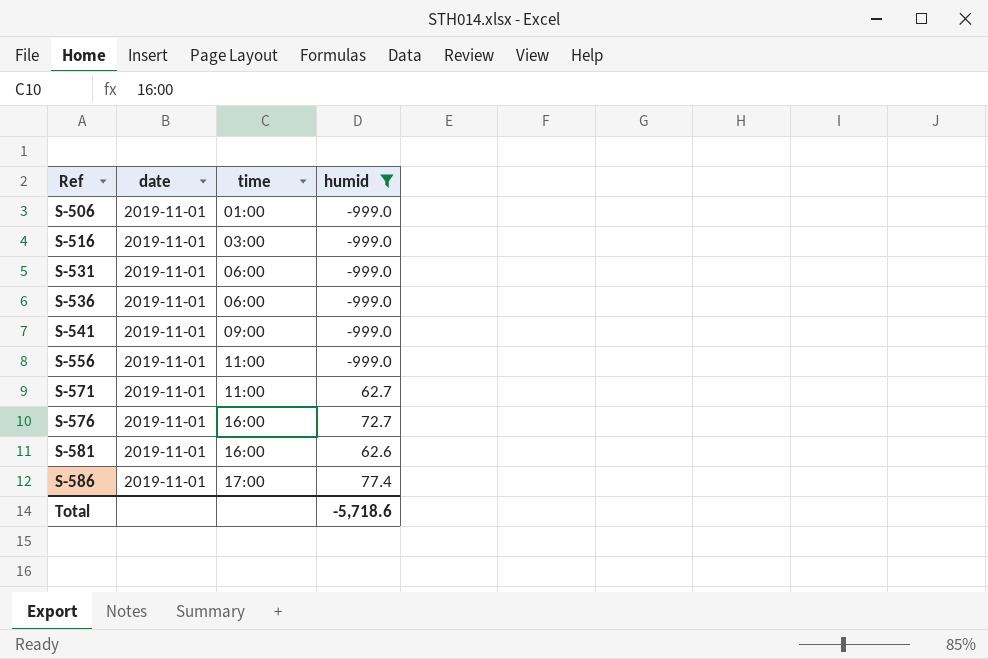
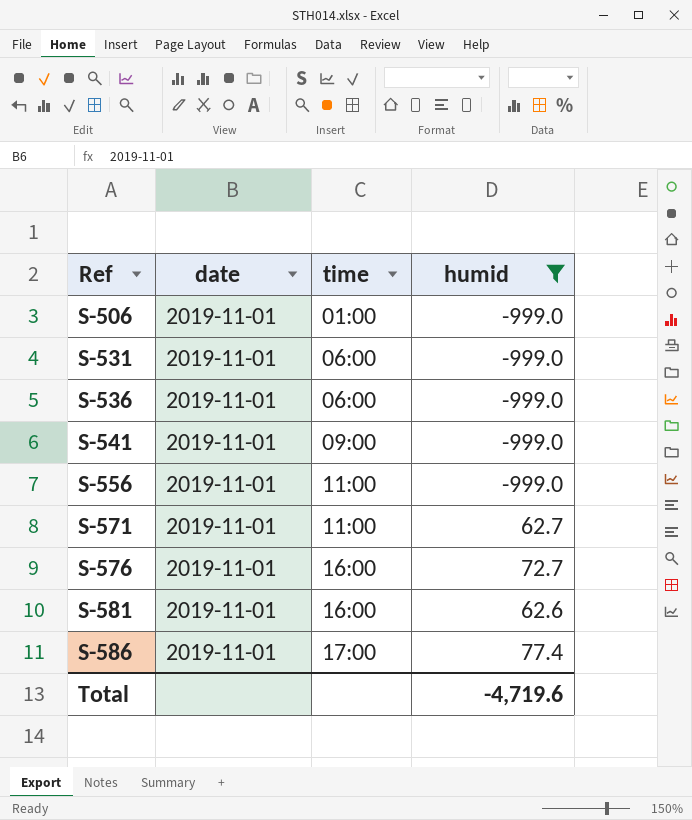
row S-516: 2019-11-01 | 03:00 | -999.0 -> none
Total | humid: -5,718.6 -> -4,719.6

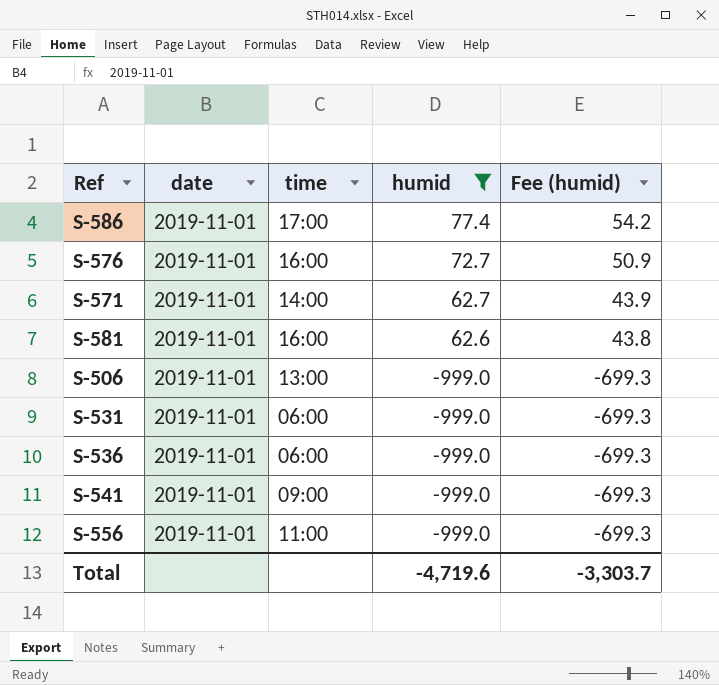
row order: Ref ascending -> humid descending
column Fee (humid) | formula: none -> [humid] * 0.7
S-571 | time: 11:00 -> 14:00
S-506 | time: 01:00 -> 13:00

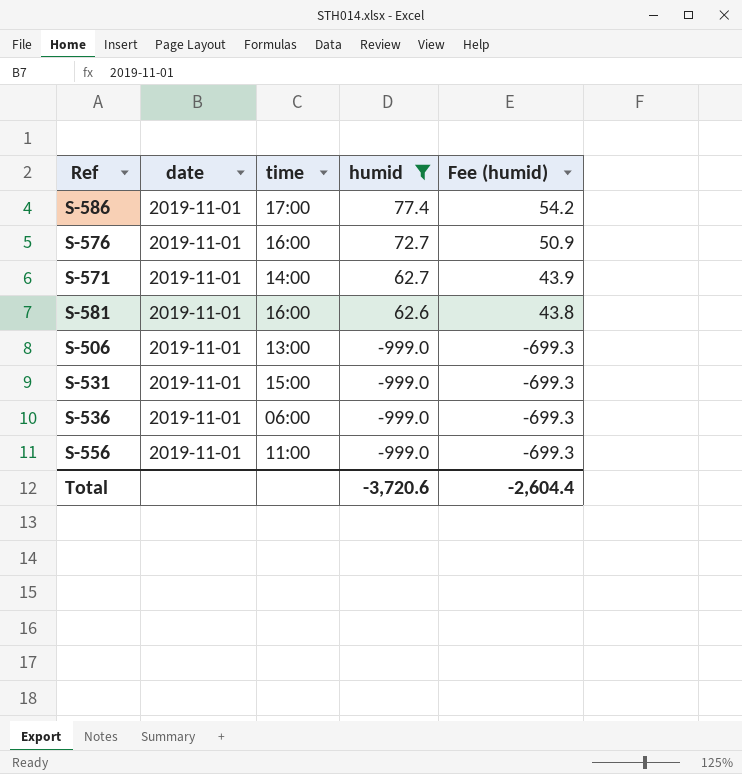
row S-541: 2019-11-01 | 09:00 | -999.0 | -699.3 -> none
S-531 | time: 06:00 -> 15:00
Total | humid: -4,719.6 -> -3,720.6
Total | Fee (humid): -3,303.7 -> -2,604.4

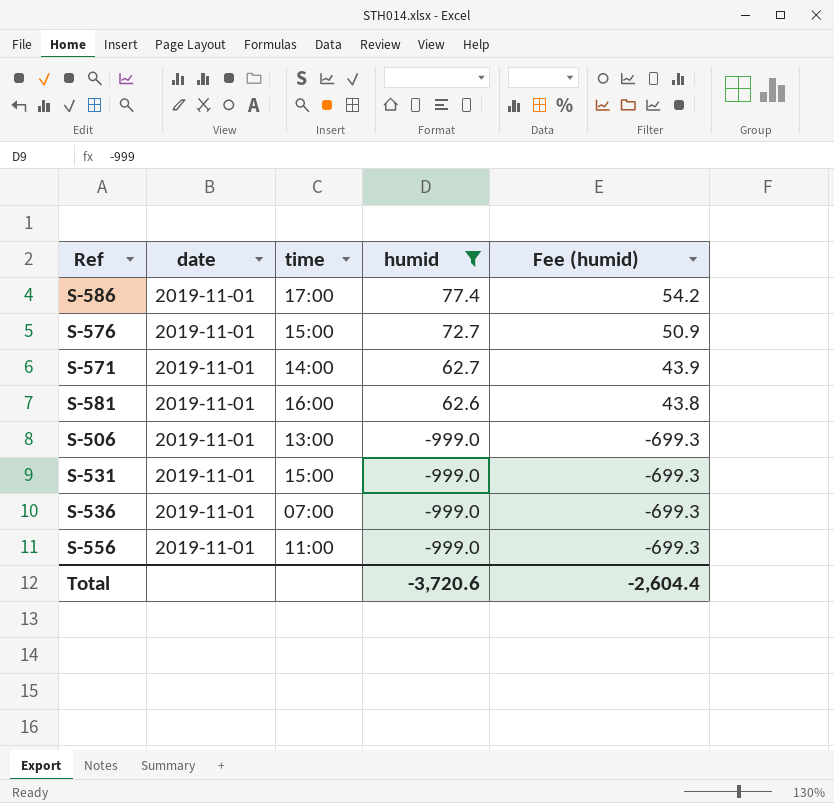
S-576 | time: 16:00 -> 15:00
S-536 | time: 06:00 -> 07:00

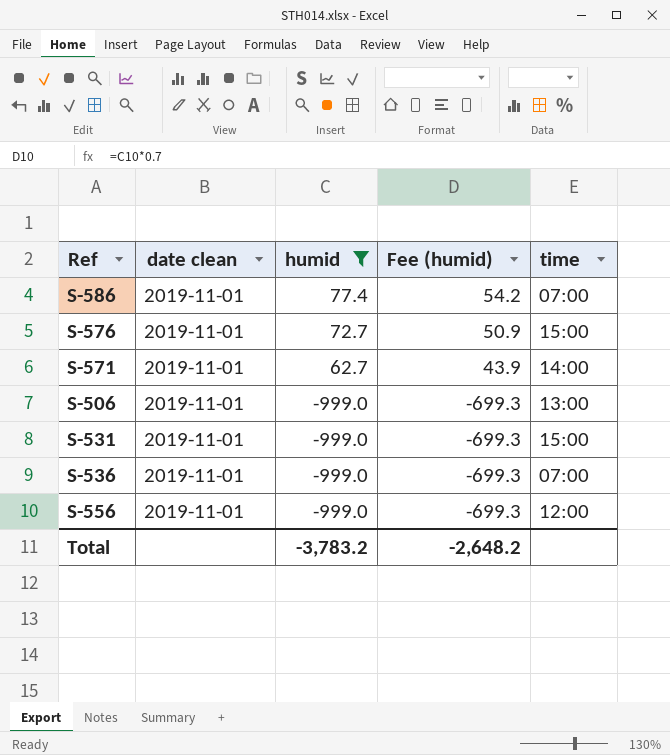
column name: date -> date clean
column time | position: 3 -> 5
row S-581: 2019-11-01 | 16:00 | 62.6 | 43.8 -> none
S-586 | time: 17:00 -> 07:00
S-556 | time: 11:00 -> 12:00
Total | humid: -3,720.6 -> -3,783.2
Total | Fee (humid): -2,604.4 -> -2,648.2

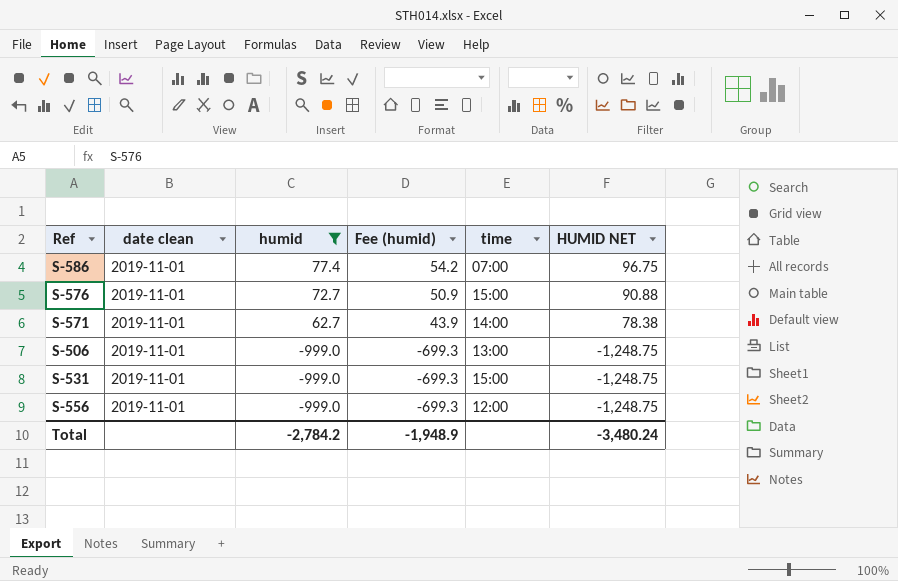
column HUMID NET | formula: none -> [humid] * 1.25
row S-536: 2019-11-01 | -999.0 | -699.3 | 07:00 -> none
Total | humid: -3,783.2 -> -2,784.2
Total | Fee (humid): -2,648.2 -> -1,948.9

